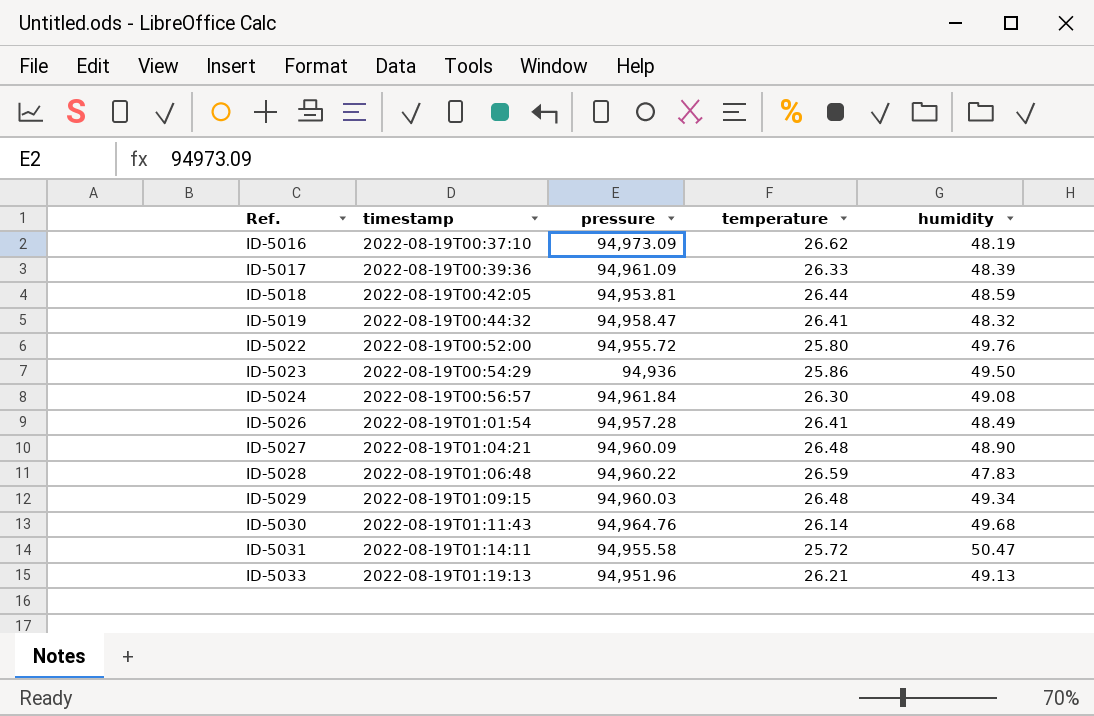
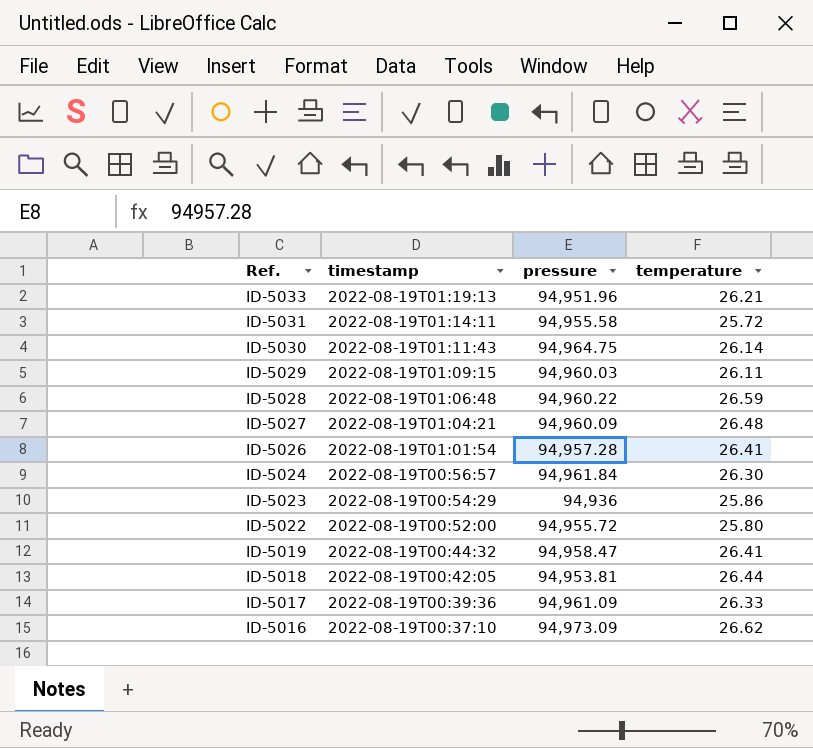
row order: Ref. ascending -> Ref. descending
column humidity | position: 5 -> none
ID-5030 | pressure: 94,964.76 -> 94,964.75
ID-5029 | temperature: 26.48 -> 26.11

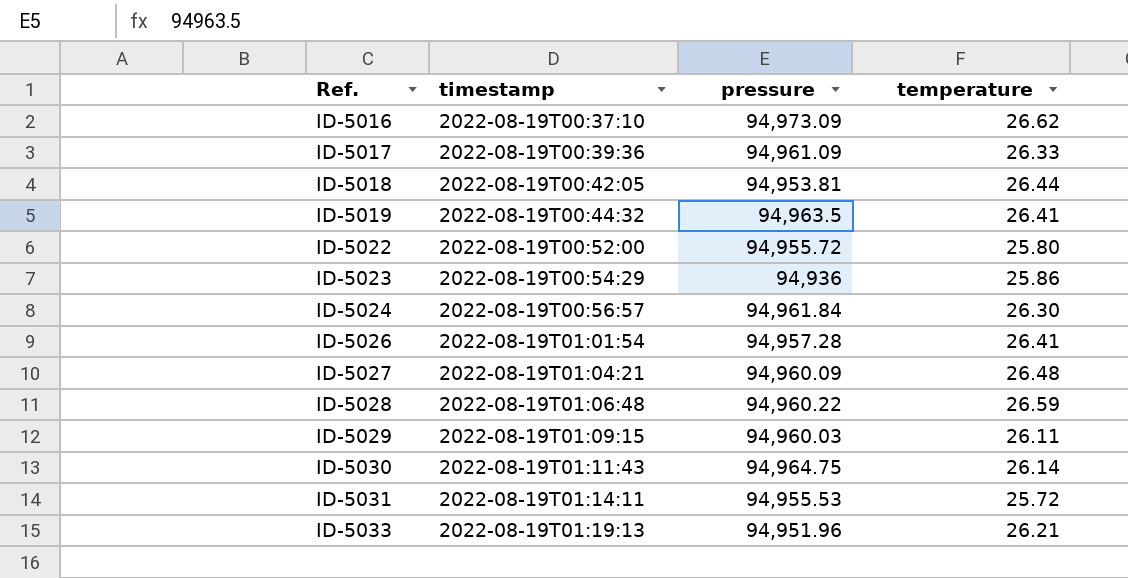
row order: Ref. descending -> Ref. ascending
ID-5019 | pressure: 94,958.47 -> 94,963.5
ID-5031 | pressure: 94,955.58 -> 94,955.53

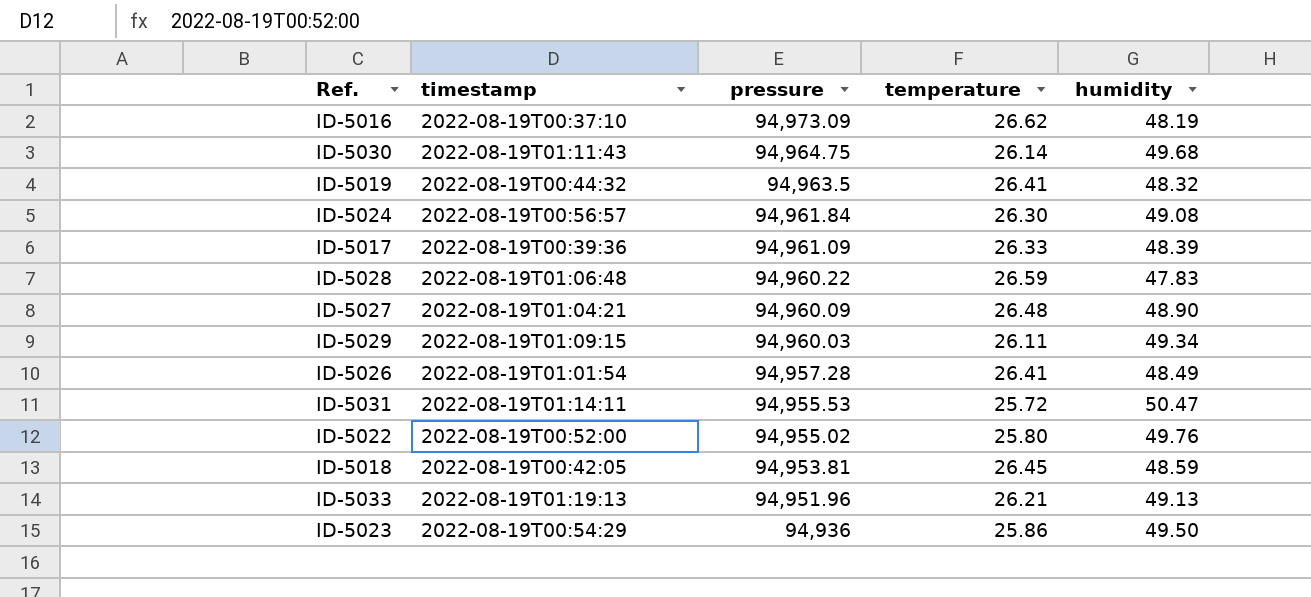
row order: Ref. ascending -> pressure descending
column humidity | position: none -> 5
ID-5022 | pressure: 94,955.72 -> 94,955.02
ID-5018 | temperature: 26.44 -> 26.45

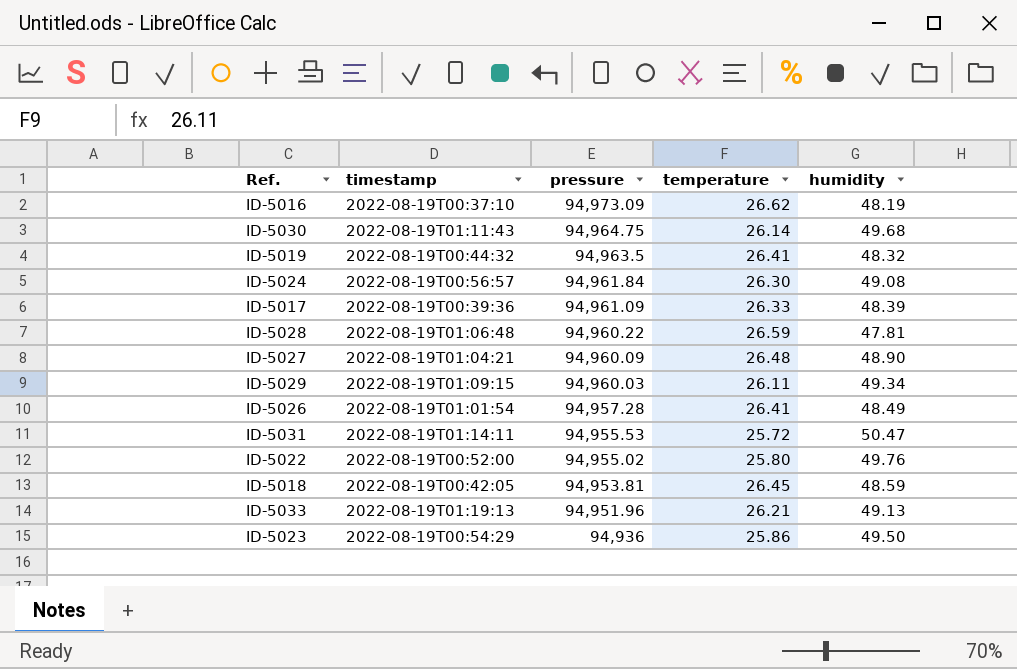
ID-5028 | humidity: 47.83 -> 47.81

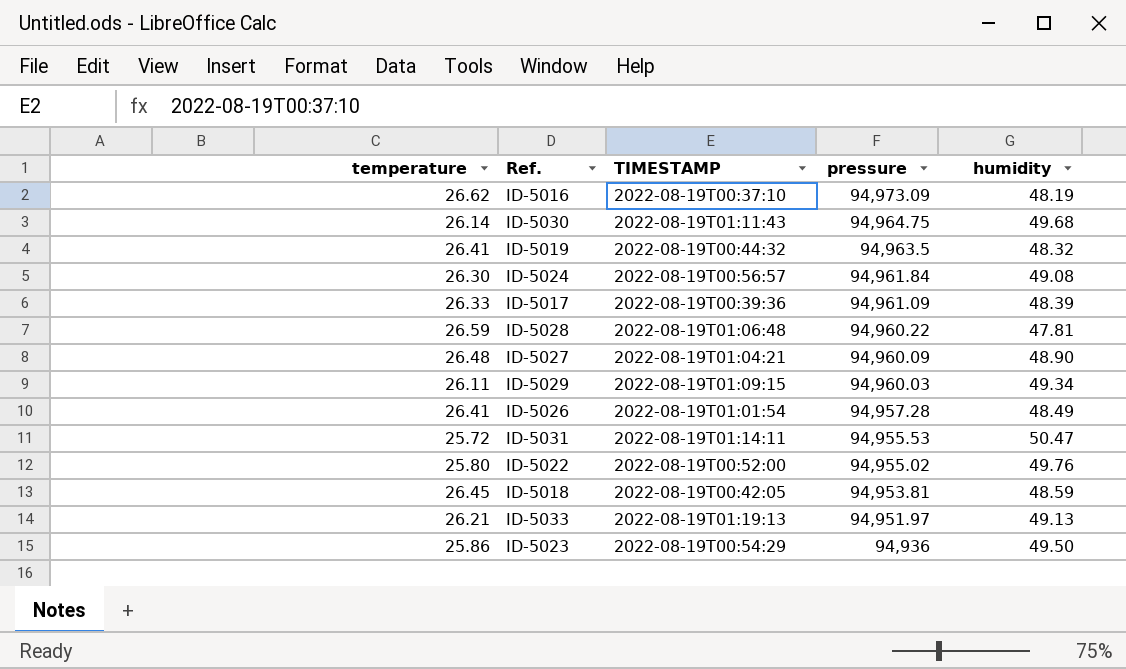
column temperature | position: 4 -> 1
column name: timestamp -> TIMESTAMP
ID-5033 | pressure: 94,951.96 -> 94,951.97

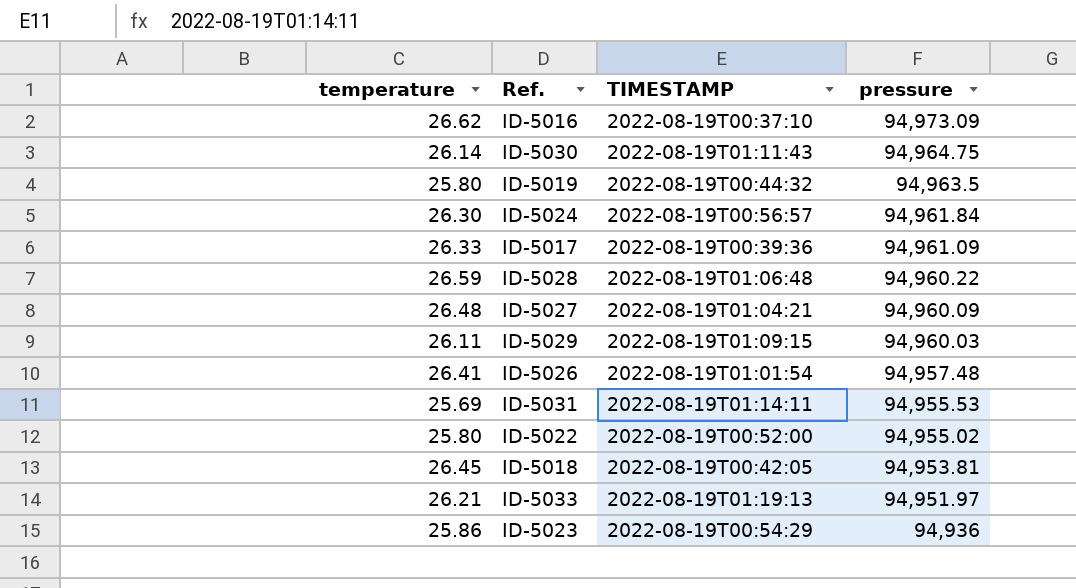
column humidity | position: 5 -> none
ID-5019 | temperature: 26.41 -> 25.80
ID-5026 | pressure: 94,957.28 -> 94,957.48
ID-5031 | temperature: 25.72 -> 25.69

